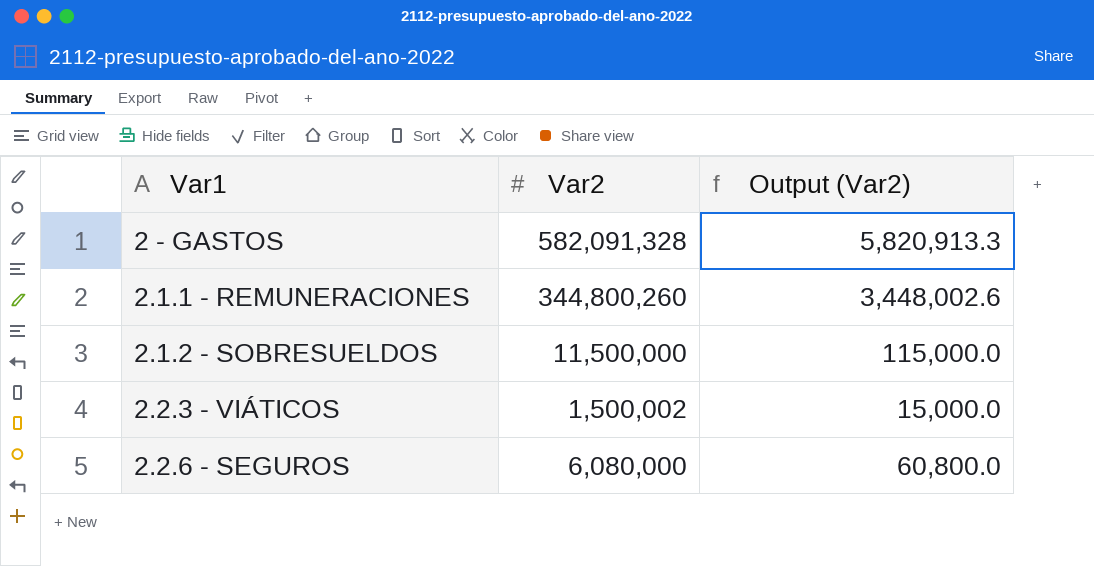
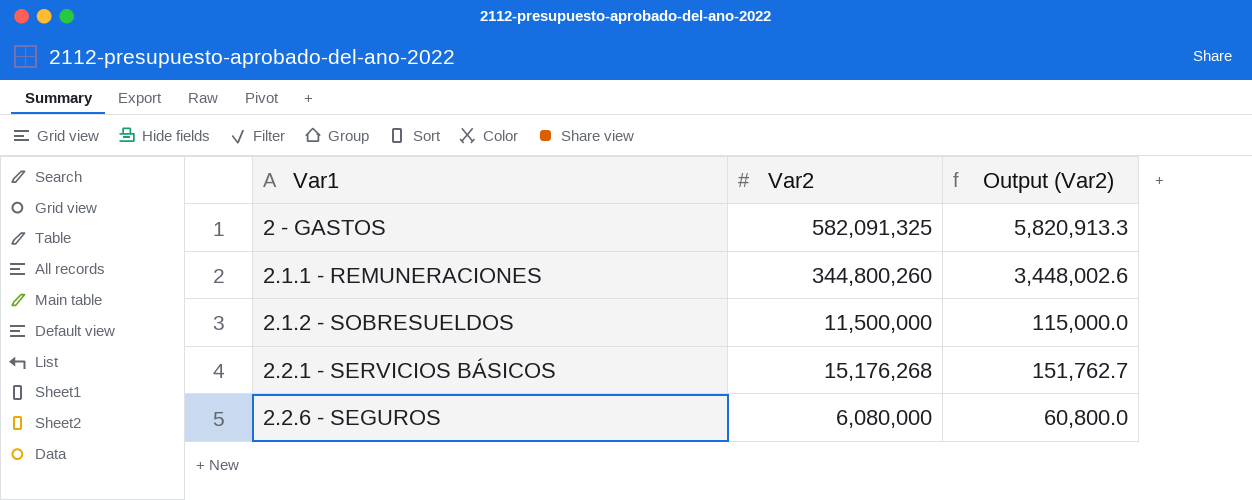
row 2.2.3 - VIÁTICOS: 1,500,002 | 15,000.0 -> none
2 - GASTOS | Var2: 582,091,328 -> 582,091,325
row 2.2.1 - SERVICIOS BÁSICOS: none -> 15,176,268 | 151,762.7

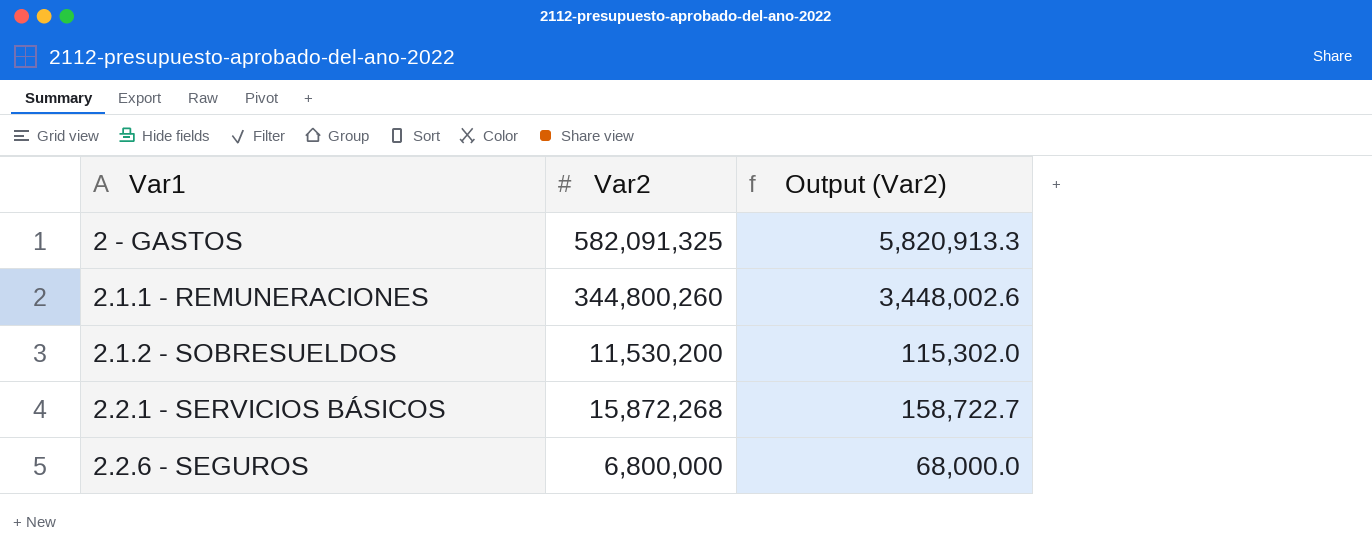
2.1.2 - SOBRESUELDOS | Var2: 11,500,000 -> 11,530,200
2.1.2 - SOBRESUELDOS | Output (Var2): 115,000.0 -> 115,302.0
2.2.1 - SERVICIOS BÁSICOS | Var2: 15,176,268 -> 15,872,268
2.2.1 - SERVICIOS BÁSICOS | Output (Var2): 151,762.7 -> 158,722.7
2.2.6 - SEGUROS | Var2: 6,080,000 -> 6,800,000
2.2.6 - SEGUROS | Output (Var2): 60,800.0 -> 68,000.0

